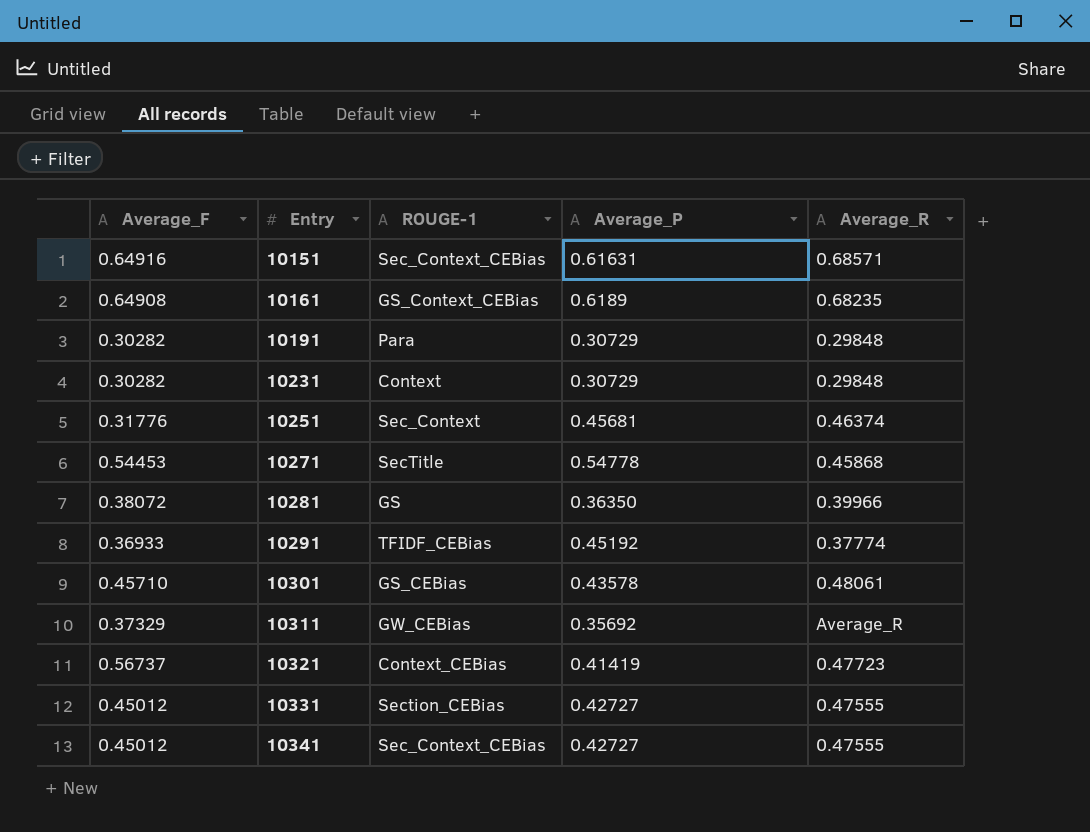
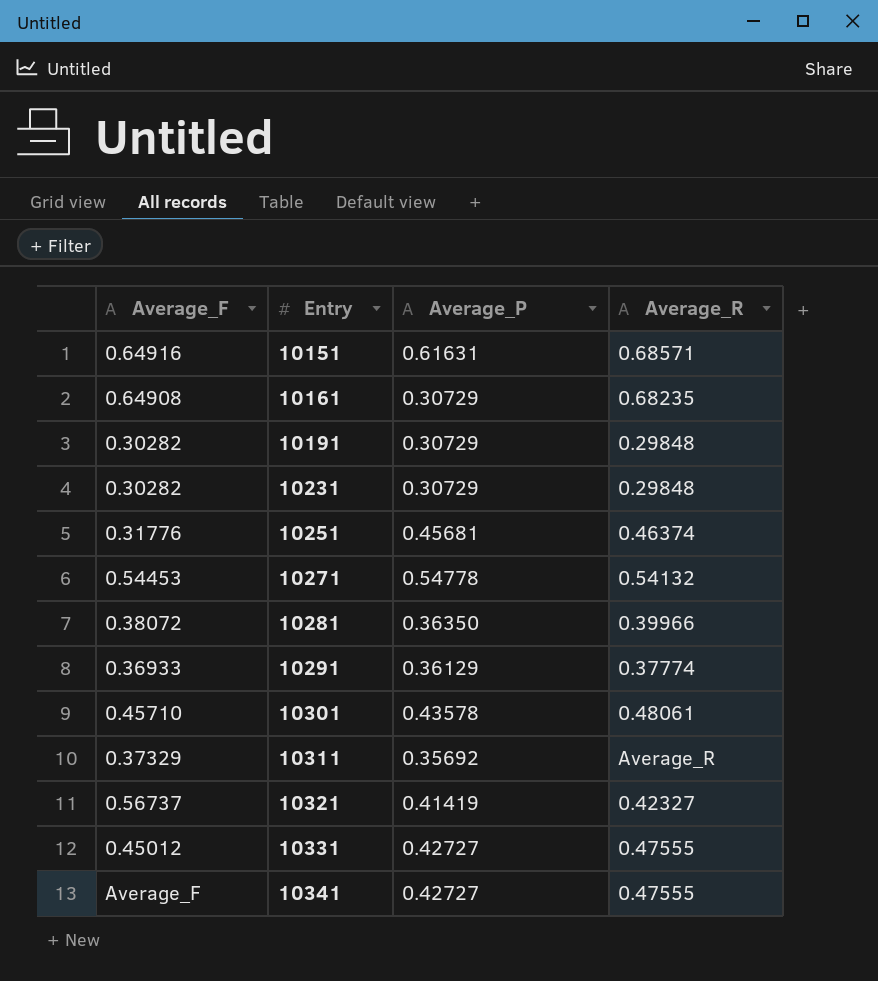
column ROUGE-1 | position: 3 -> none
10161 | Average_P: 0.6189 -> 0.30729
10271 | Average_R: 0.45868 -> 0.54132
10291 | Average_P: 0.45192 -> 0.36129
10321 | Average_R: 0.47723 -> 0.42327
10341 | Average_F: 0.45012 -> Average_F

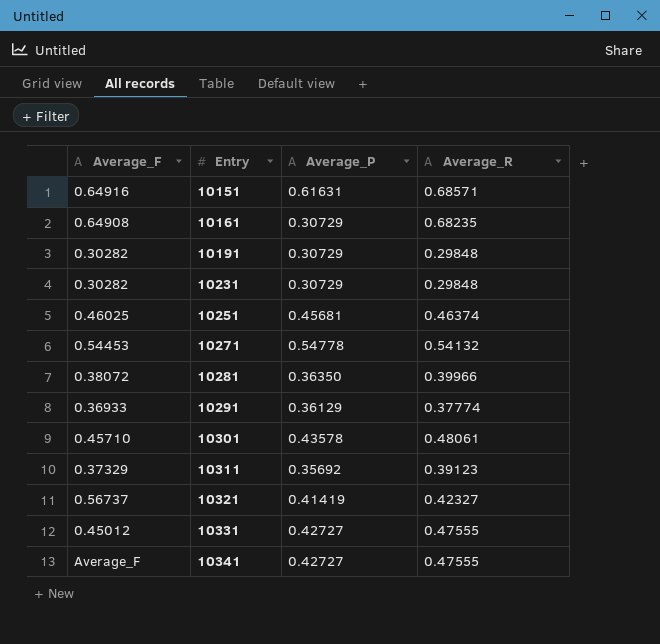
10251 | Average_F: 0.31776 -> 0.46025
10311 | Average_R: Average_R -> 0.39123

